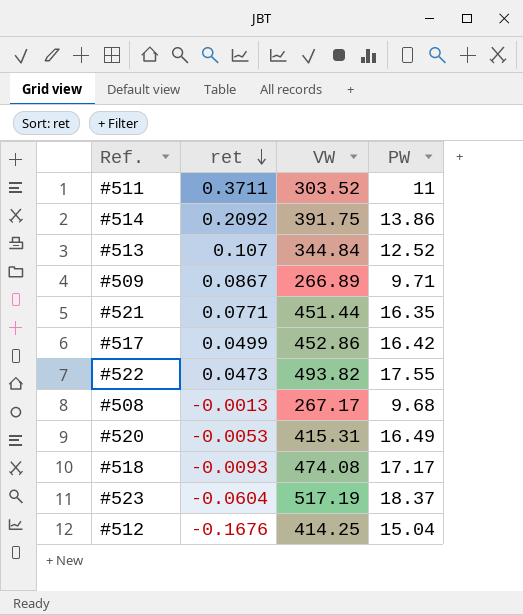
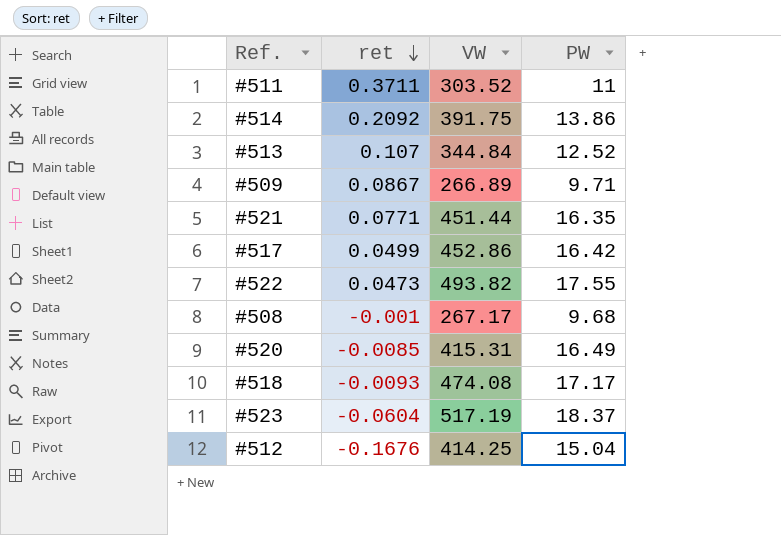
#508 | ret: -0.0013 -> -0.001
#520 | ret: -0.0053 -> -0.0085

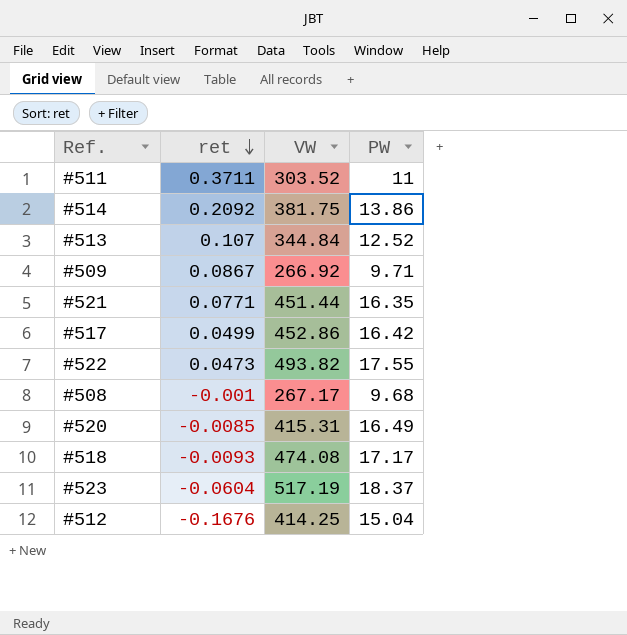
#514 | VW: 391.75 -> 381.75
#509 | VW: 266.89 -> 266.92

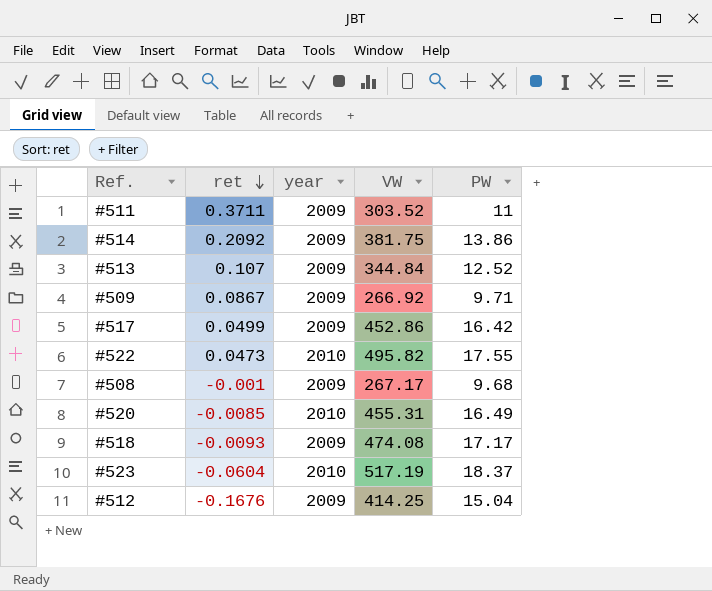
column year | position: none -> 3
row #521: 0.0771 | 451.44 | 16.35 -> none
#522 | VW: 493.82 -> 495.82
#520 | VW: 415.31 -> 455.31

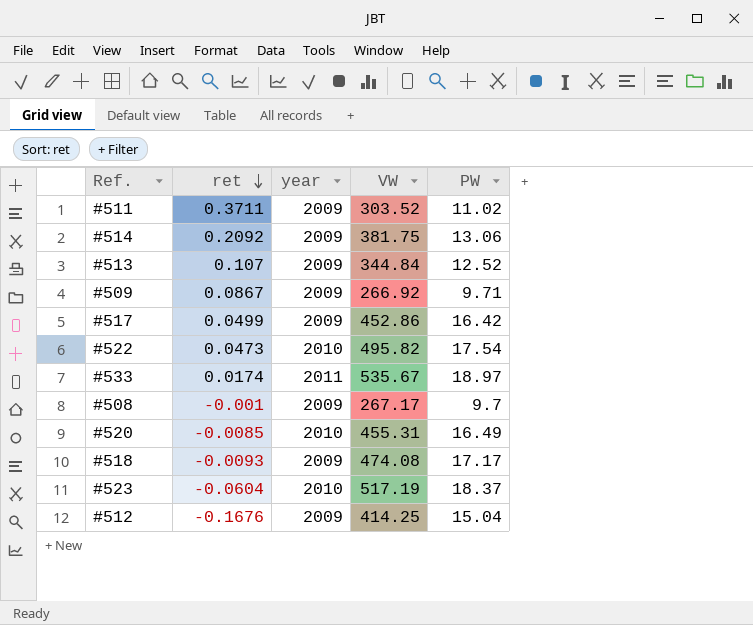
#511 | PW: 11 -> 11.02
#514 | PW: 13.86 -> 13.06
#522 | PW: 17.55 -> 17.54
row #533: none -> 0.0174 | 2011 | 535.67 | 18.97
#508 | PW: 9.68 -> 9.7

